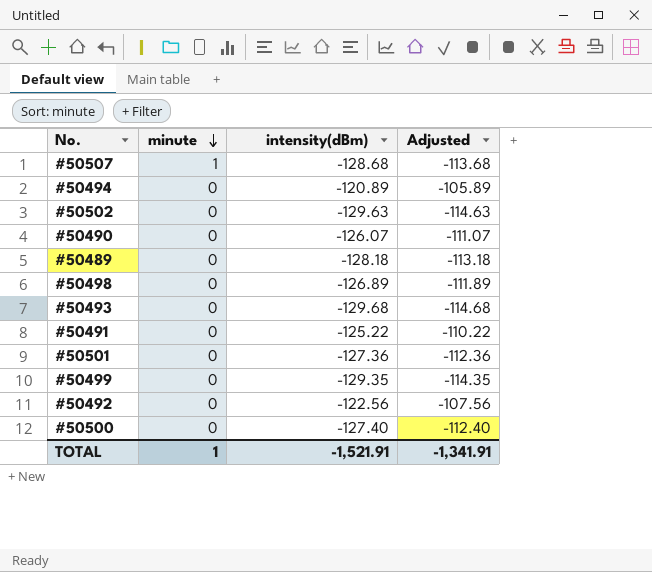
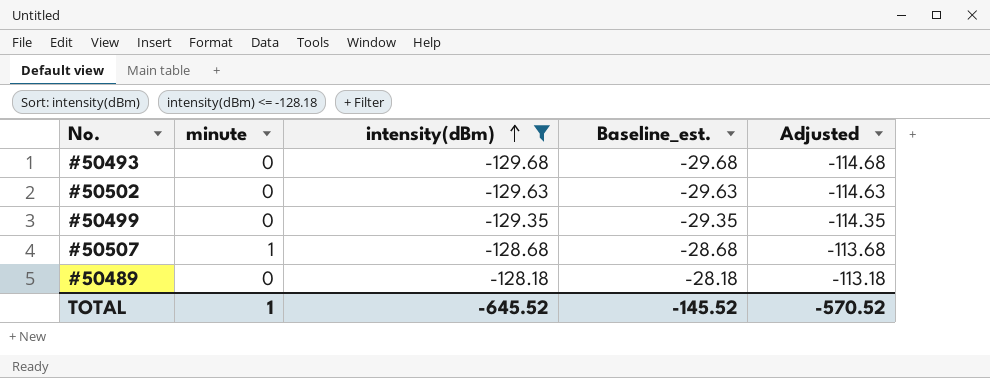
filter: none -> intensity(dBm) <= -128.18
row order: minute descending -> intensity(dBm) ascending
column Baseline_est. | formula: none -> [intensity(dBm)] + 100
TOTAL | intensity(dBm): -1,521.91 -> -645.52
TOTAL | Adjusted: -1,341.91 -> -570.52

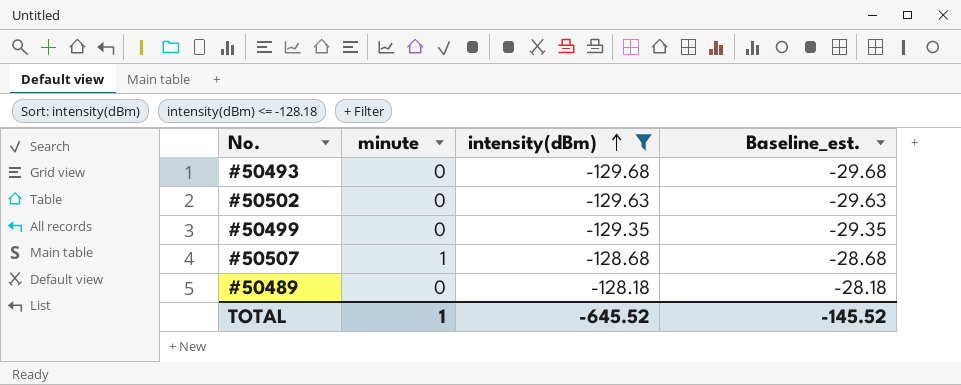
column Adjusted | formula: [intensity(dBm)] + 15 -> none

